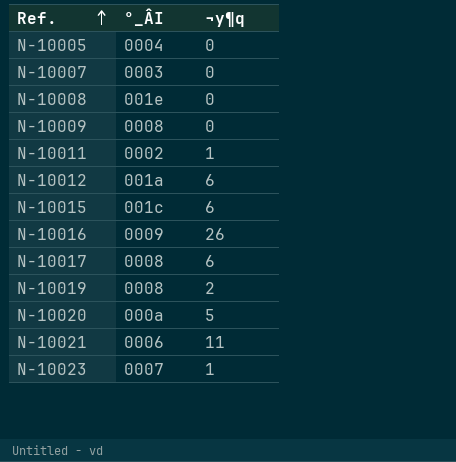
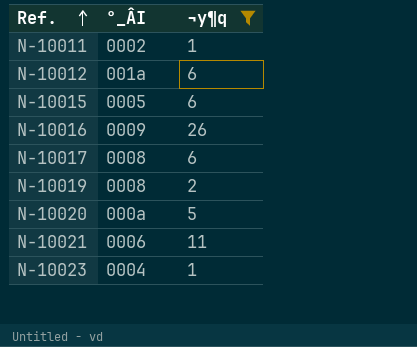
filter: none -> ¬y¶q != 0
N-10015 | °_ÂI: 001c -> 0005
N-10023 | °_ÂI: 0007 -> 0004

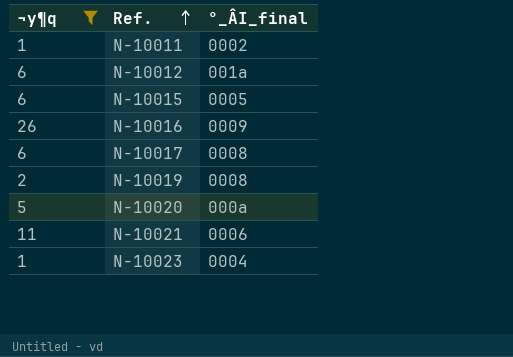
column ¬y¶q | position: 3 -> 1
column name: °_ÂI -> °_ÂI_final

